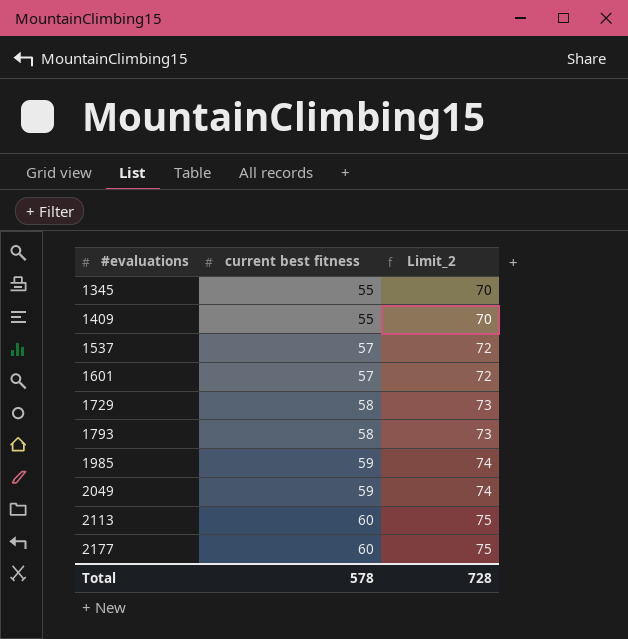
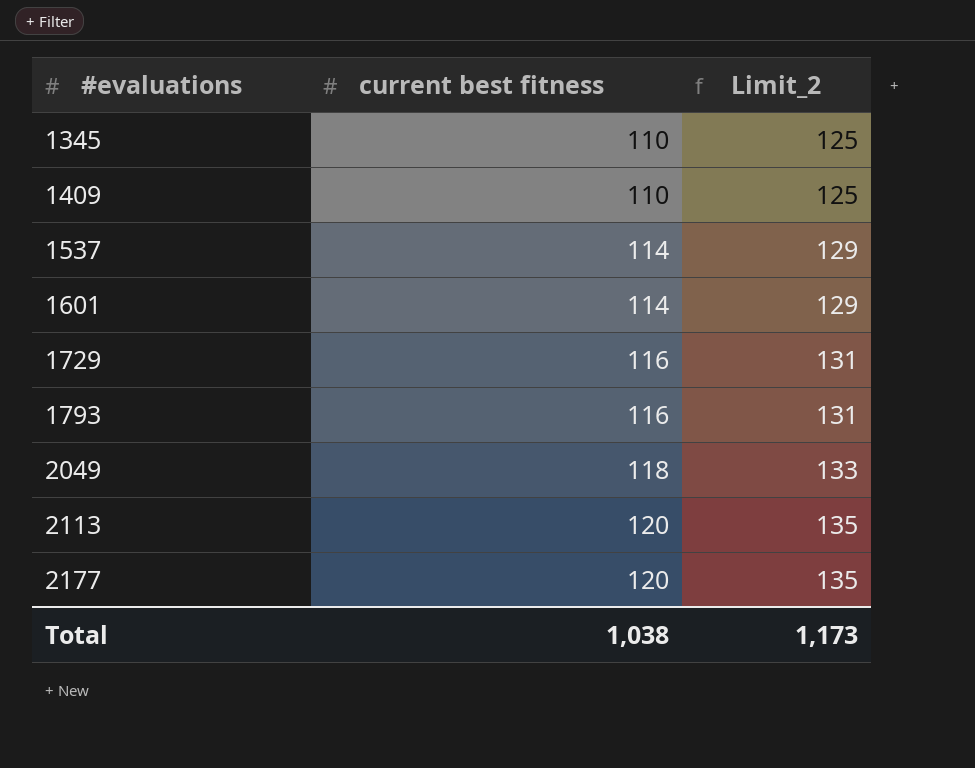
row 1985: 59 | 74 -> none
1345 | current best fitness: 55 -> 110
1345 | Limit_2: 70 -> 125
1409 | current best fitness: 55 -> 110
1409 | Limit_2: 70 -> 125
1537 | current best fitness: 57 -> 114
1537 | Limit_2: 72 -> 129
1601 | current best fitness: 57 -> 114
1601 | Limit_2: 72 -> 129
1729 | current best fitness: 58 -> 116
1729 | Limit_2: 73 -> 131
1793 | current best fitness: 58 -> 116
1793 | Limit_2: 73 -> 131
2049 | current best fitness: 59 -> 118
2049 | Limit_2: 74 -> 133
2113 | current best fitness: 60 -> 120
2113 | Limit_2: 75 -> 135
2177 | current best fitness: 60 -> 120
2177 | Limit_2: 75 -> 135
Total | current best fitness: 578 -> 1,038
Total | Limit_2: 728 -> 1,173

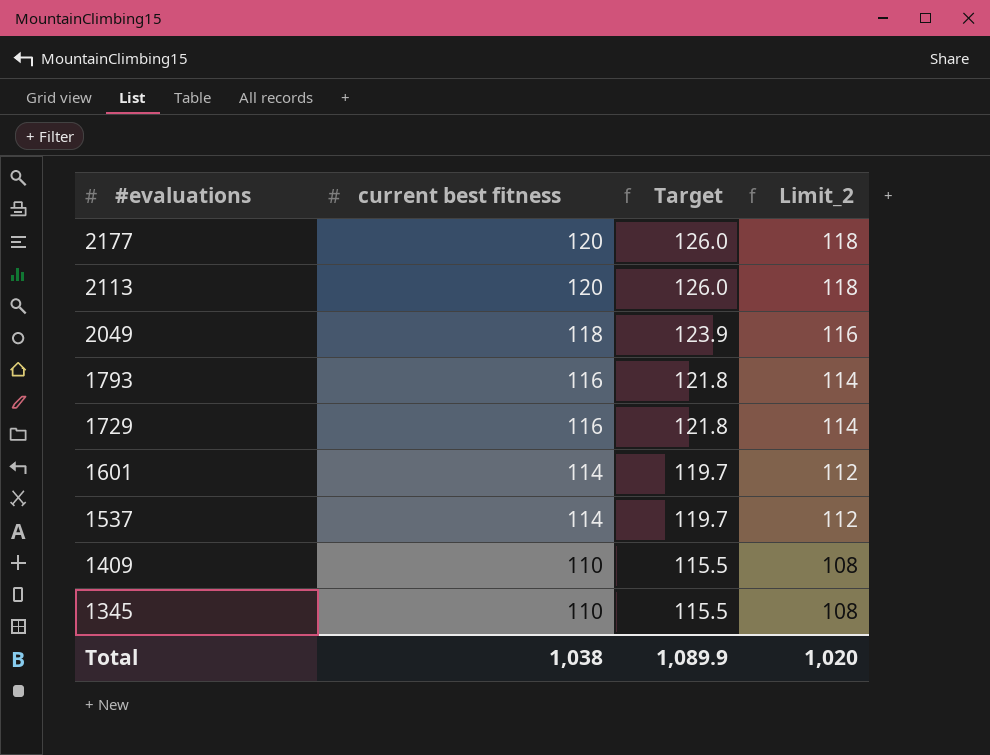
row order: #evaluations ascending -> #evaluations descending
column Target | formula: none -> [current best fitness] * 1.05
column Limit_2 | formula: [current best fitness] + 15 -> [current best fitness] - 2
Total | Limit_2: 1,173 -> 1,020

